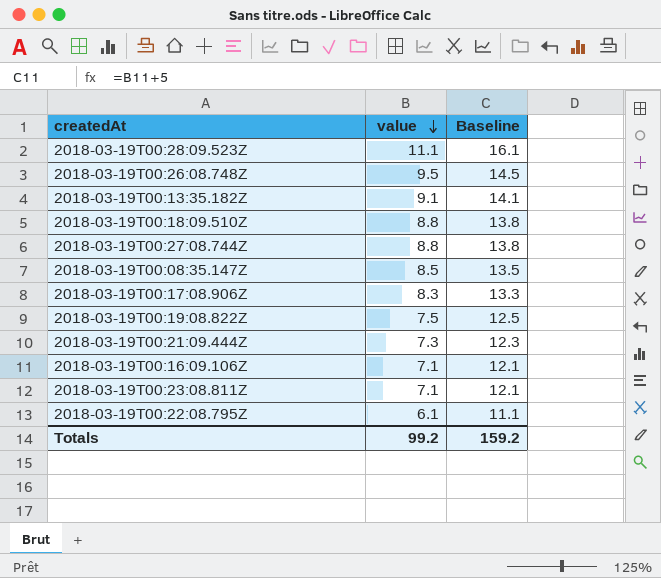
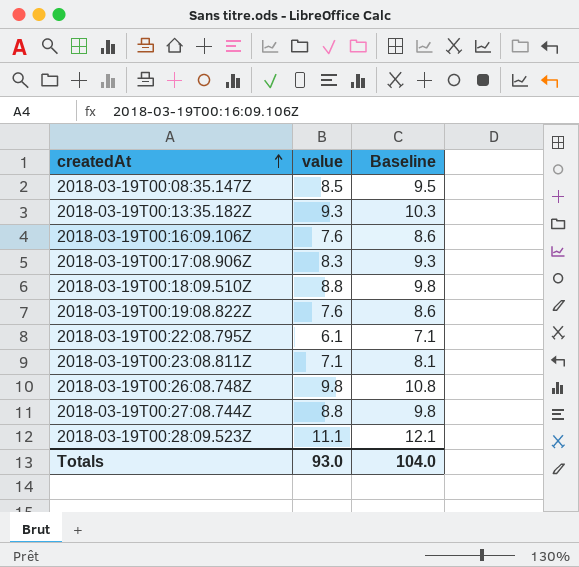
row order: value descending -> createdAt ascending
column Baseline | formula: [value] + 5 -> [value] + 1
row 2018-03-19T00:21:09.444Z: 7.3 | 12.3 -> none
2018-03-19T00:13:35.182Z | value: 9.1 -> 9.3
2018-03-19T00:16:09.106Z | value: 7.1 -> 7.6
2018-03-19T00:19:08.822Z | value: 7.5 -> 7.6
2018-03-19T00:26:08.748Z | value: 9.5 -> 9.8
Totals | value: 99.2 -> 93.0
Totals | Baseline: 159.2 -> 104.0

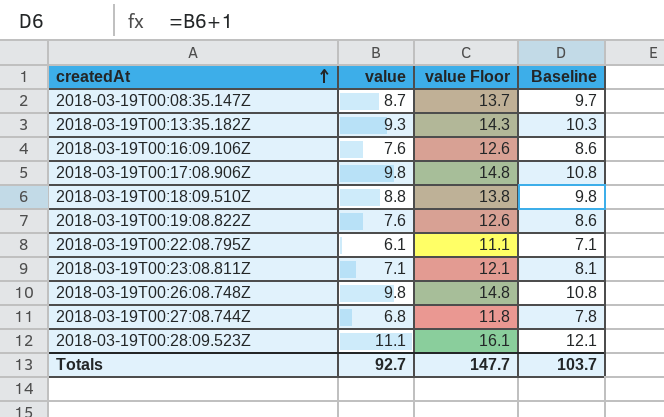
column value Floor | formula: none -> [value] + 5
2018-03-19T00:08:35.147Z | value: 8.5 -> 8.7
2018-03-19T00:08:35.147Z | Baseline: 9.5 -> 9.7
2018-03-19T00:17:08.906Z | value: 8.3 -> 9.8
2018-03-19T00:17:08.906Z | Baseline: 9.3 -> 10.8
2018-03-19T00:27:08.744Z | value: 8.8 -> 6.8
2018-03-19T00:27:08.744Z | Baseline: 9.8 -> 7.8
Totals | value: 93.0 -> 92.7
Totals | Baseline: 104.0 -> 103.7

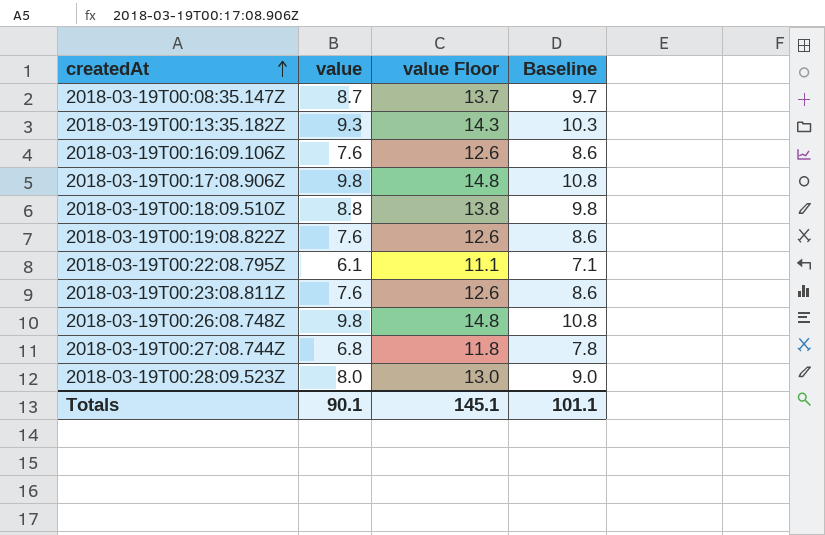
2018-03-19T00:23:08.811Z | value: 7.1 -> 7.6
2018-03-19T00:23:08.811Z | value Floor: 12.1 -> 12.6
2018-03-19T00:23:08.811Z | Baseline: 8.1 -> 8.6
2018-03-19T00:28:09.523Z | value: 11.1 -> 8.0
2018-03-19T00:28:09.523Z | value Floor: 16.1 -> 13.0
2018-03-19T00:28:09.523Z | Baseline: 12.1 -> 9.0
Totals | value: 92.7 -> 90.1
Totals | value Floor: 147.7 -> 145.1
Totals | Baseline: 103.7 -> 101.1

